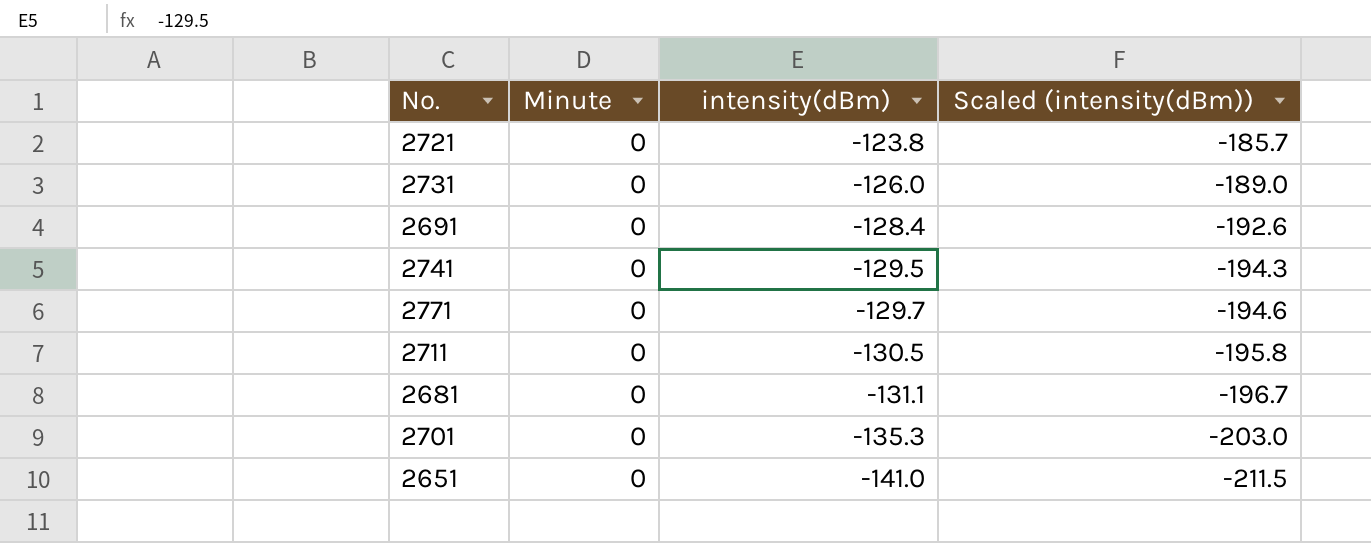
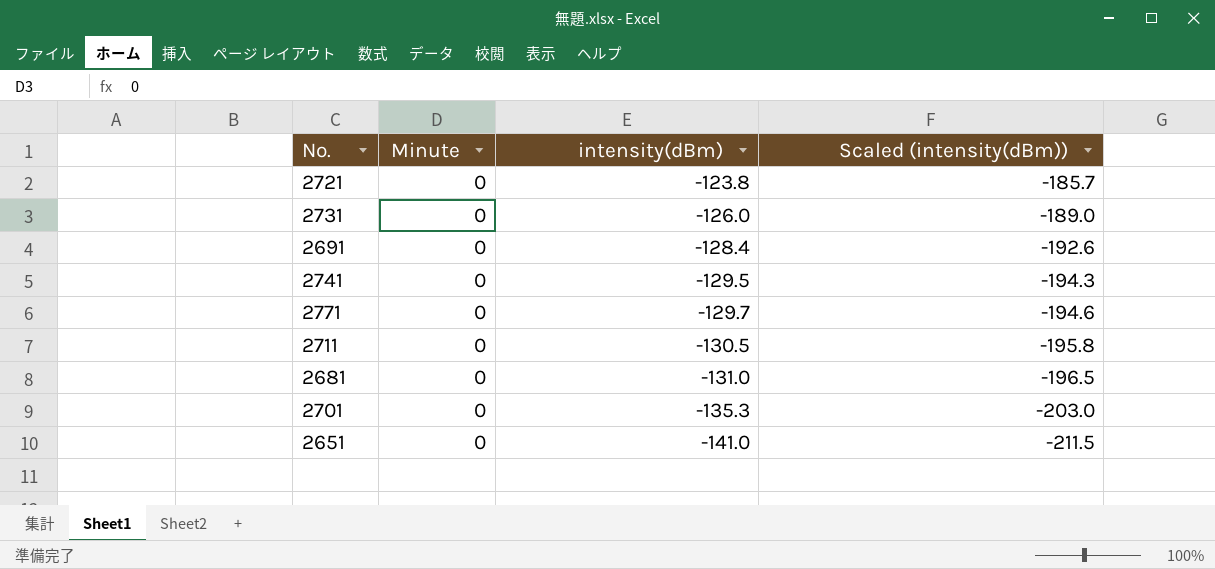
2681 | intensity(dBm): -131.1 -> -131.0
2681 | Scaled (intensity(dBm)): -196.7 -> -196.5

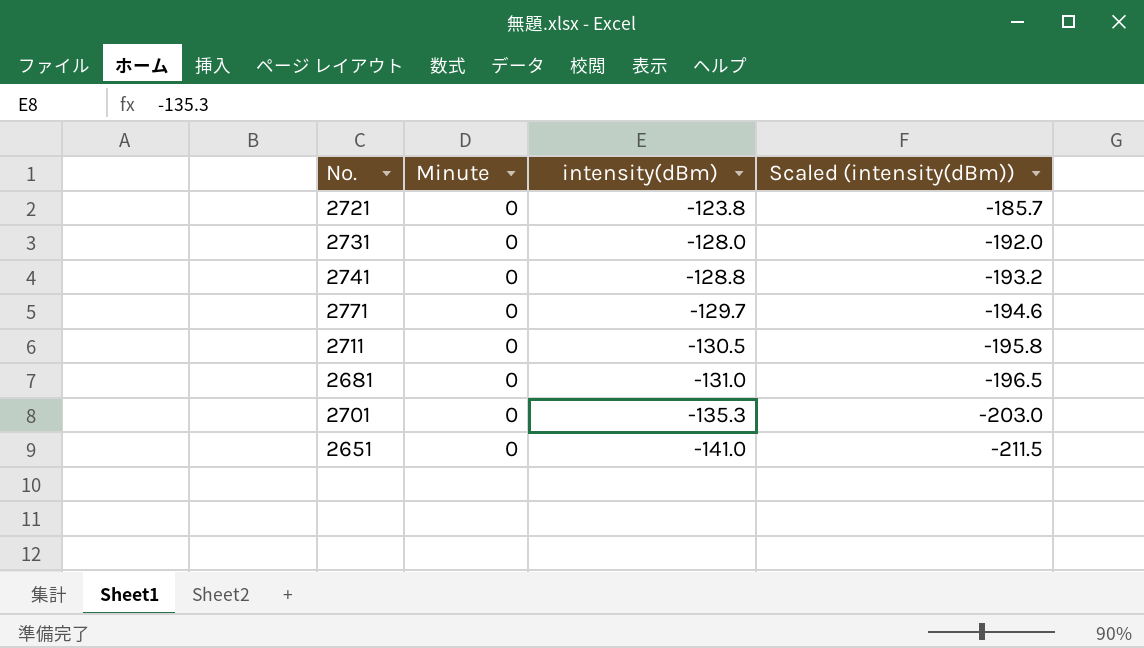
row 2691: 0 | -128.4 | -192.6 -> none
2731 | intensity(dBm): -126.0 -> -128.0
2731 | Scaled (intensity(dBm)): -189.0 -> -192.0
2741 | intensity(dBm): -129.5 -> -128.8
2741 | Scaled (intensity(dBm)): -194.3 -> -193.2

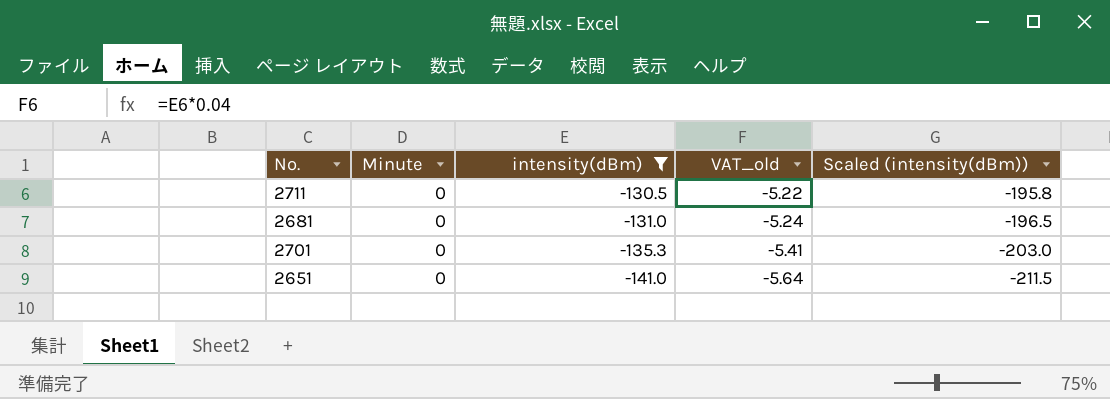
filter: none -> intensity(dBm) <= -130.5
column VAT_old | formula: none -> [intensity(dBm)] * 0.04

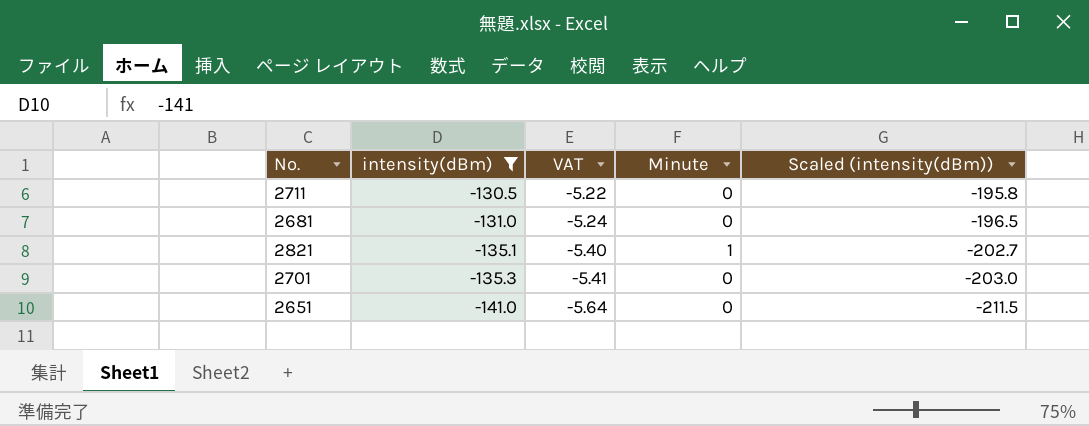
column name: VAT_old -> VAT
column Minute | position: 2 -> 4
row 2821: none -> -135.1 | -5.40 | 1 | -202.7

